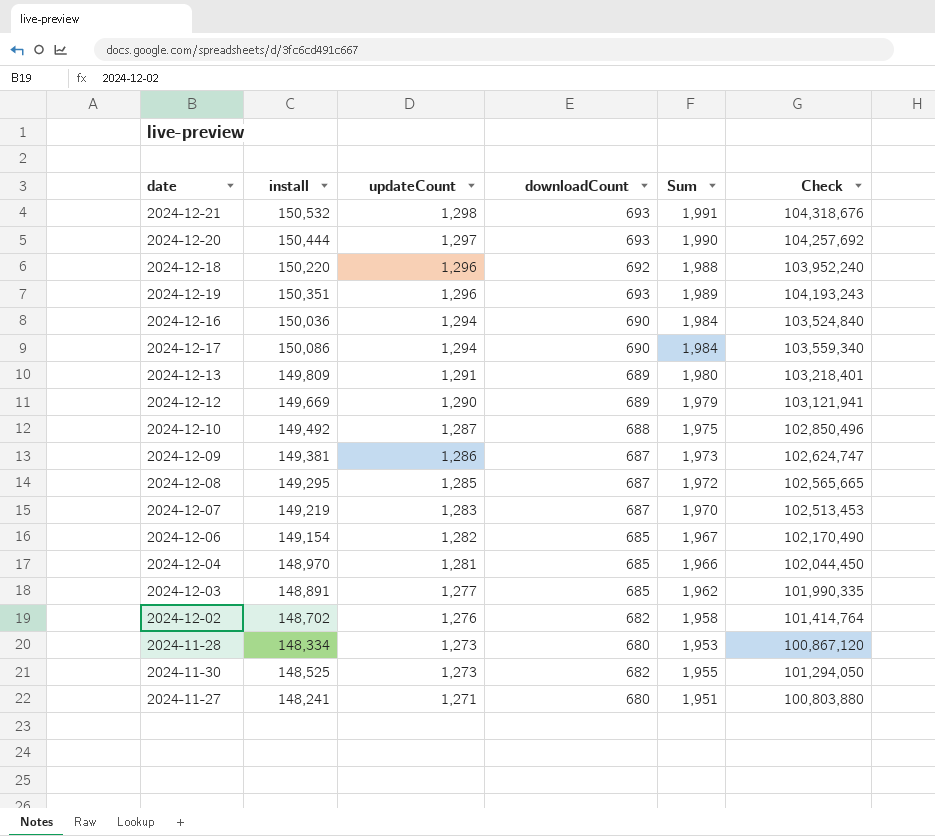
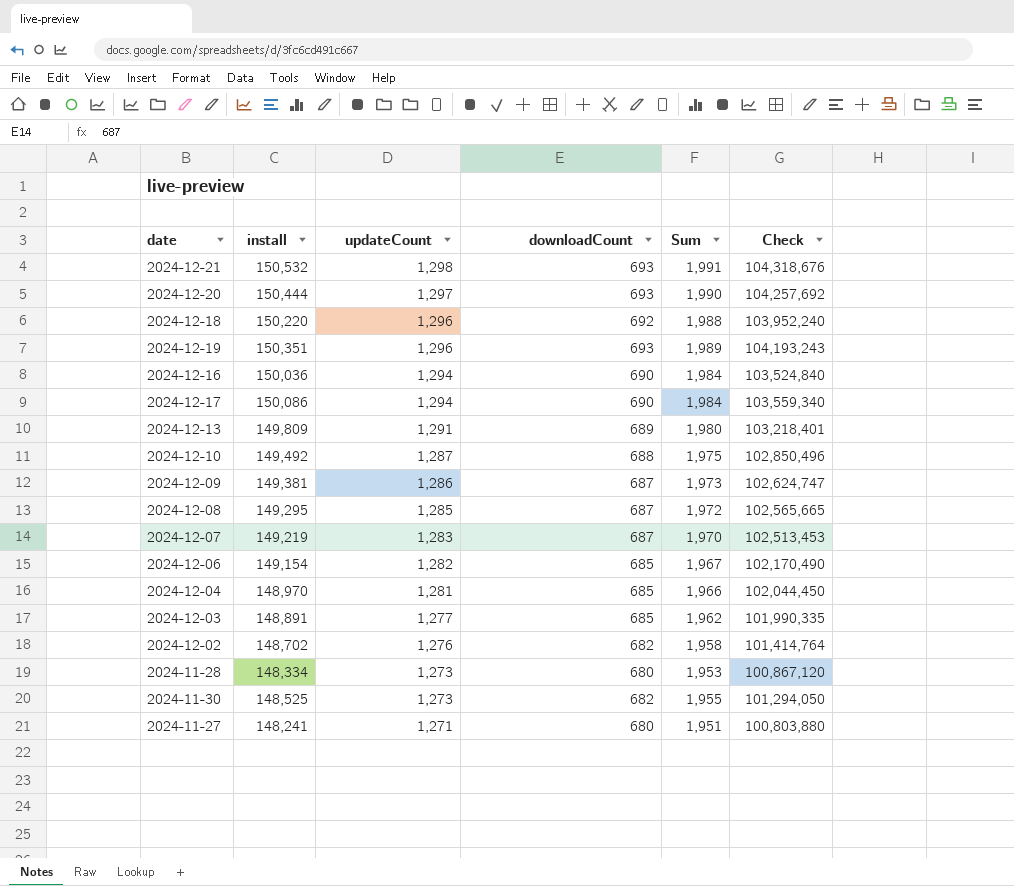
row 2024-12-12: 149,669 | 1,290 | 689 | 1,979 | 103,121,941 -> none

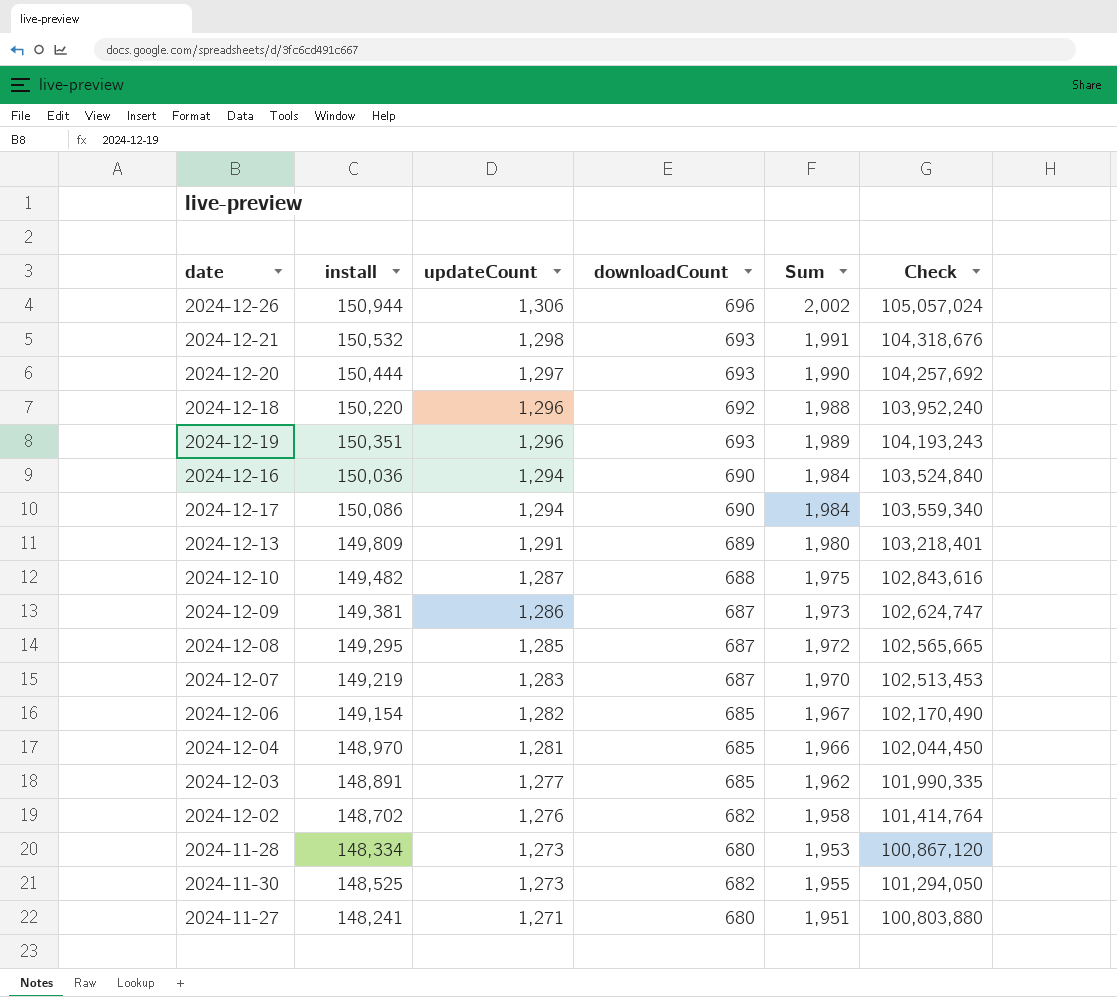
row 2024-12-26: none -> 150,944 | 1,306 | 696 | 2,002 | 105,057,024
2024-12-10 | install: 149,492 -> 149,482
2024-12-10 | Check: 102,850,496 -> 102,843,616

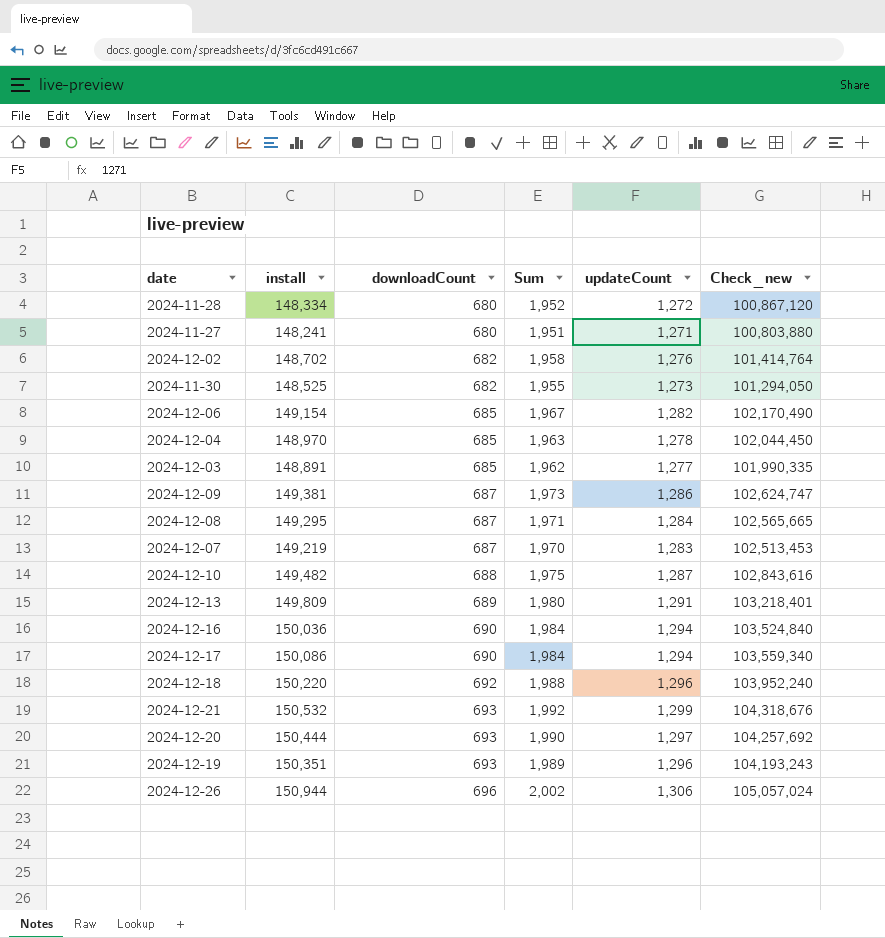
row order: updateCount descending -> downloadCount ascending
column updateCount | position: 3 -> 5
column name: Check -> Check_new
2024-11-28 | Sum: 1,953 -> 1,952
2024-11-28 | updateCount: 1,273 -> 1,272
2024-12-04 | Sum: 1,966 -> 1,963
2024-12-04 | updateCount: 1,281 -> 1,278
2024-12-08 | Sum: 1,972 -> 1,971
2024-12-08 | updateCount: 1,285 -> 1,284
2024-12-21 | Sum: 1,991 -> 1,992
2024-12-21 | updateCount: 1,298 -> 1,299

